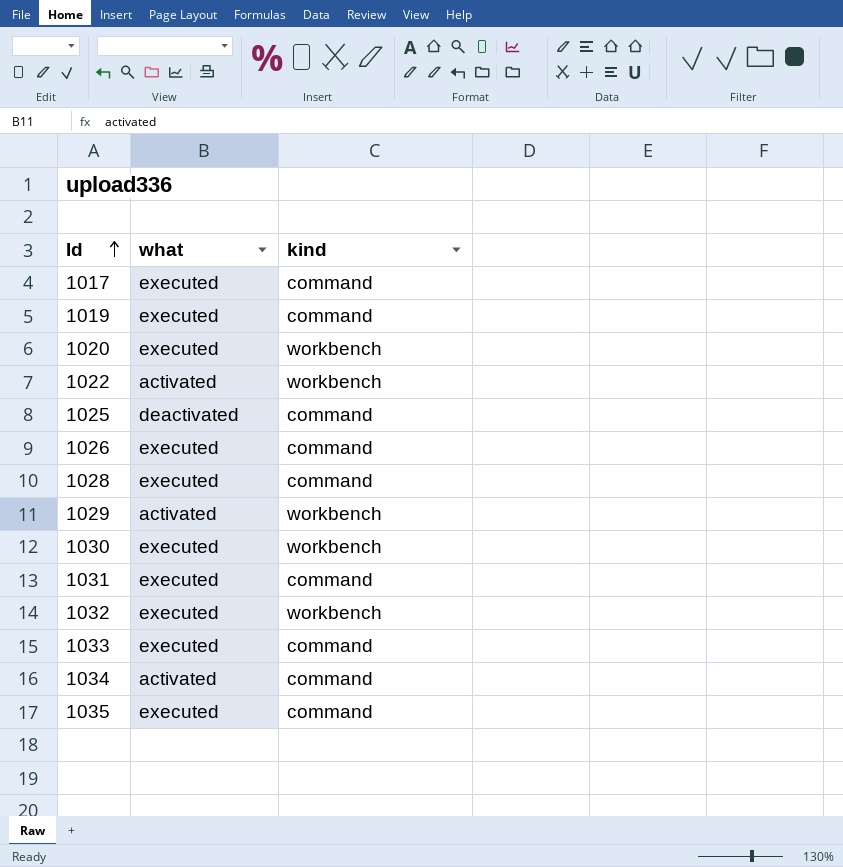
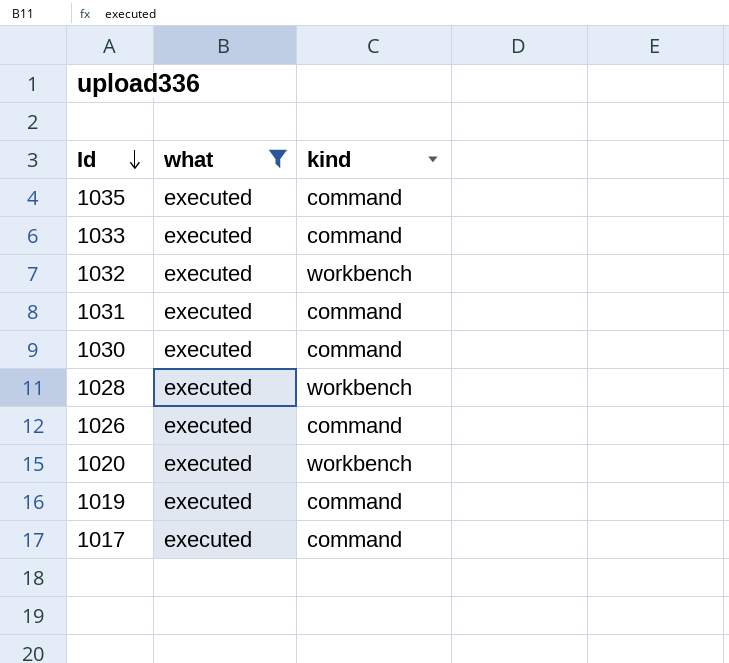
filter: none -> what = executed
row order: Id ascending -> Id descending
1030 | kind: workbench -> command
1028 | kind: command -> workbench

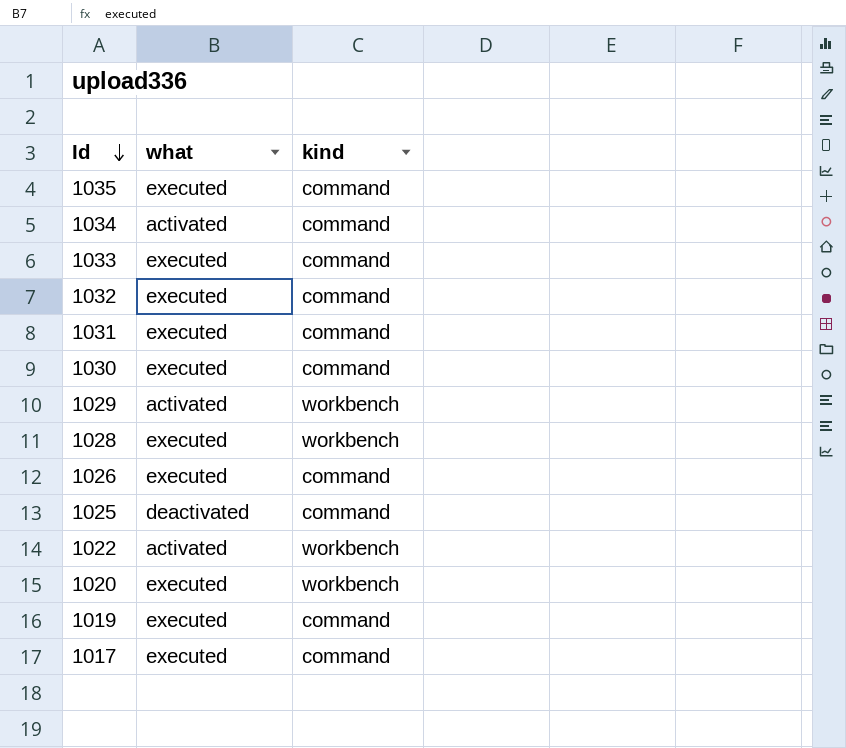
filter: what = executed -> none
1032 | kind: workbench -> command

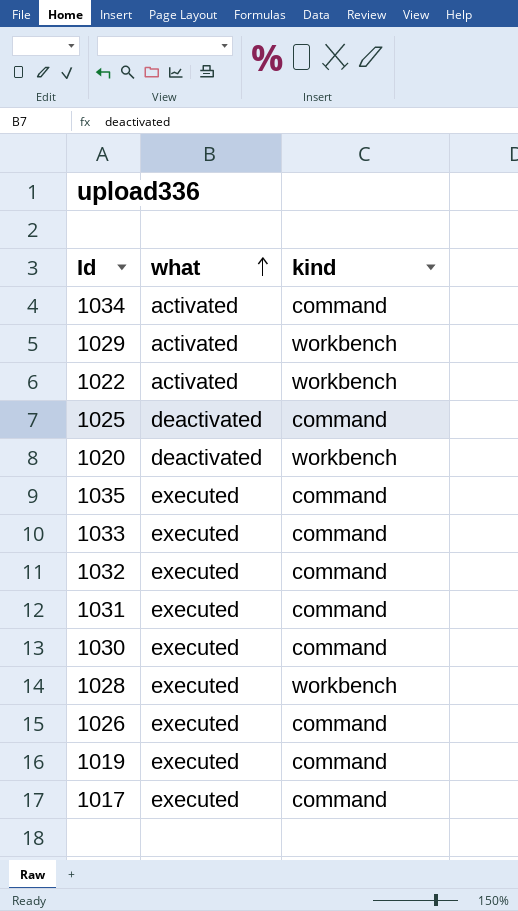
row order: Id descending -> what ascending
1020 | what: executed -> deactivated

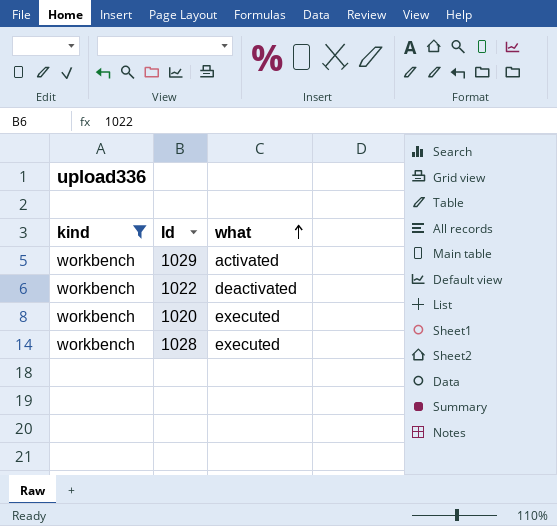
filter: none -> kind = workbench
column kind | position: 3 -> 1
1022 | what: activated -> deactivated
1020 | what: deactivated -> executed

